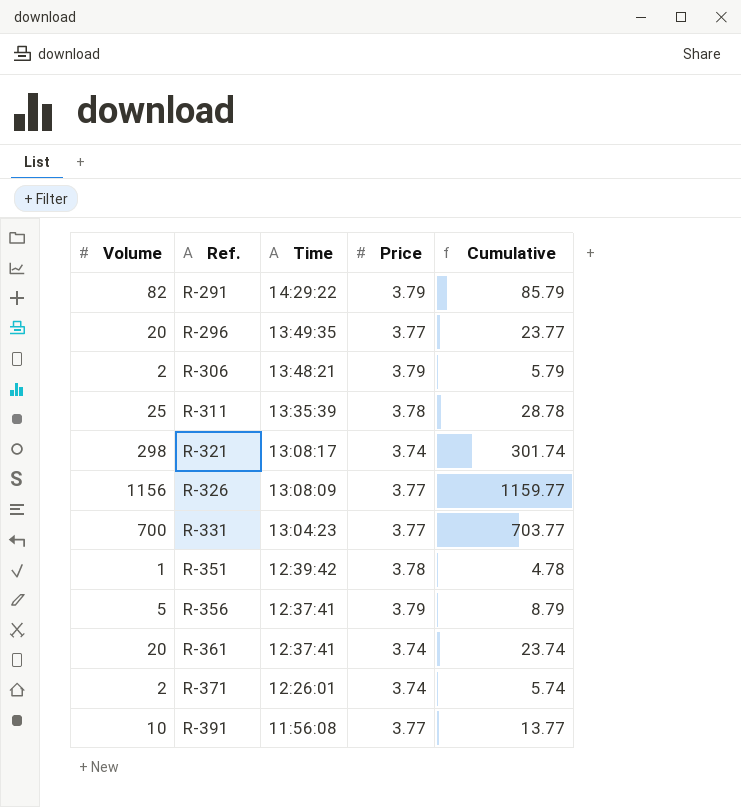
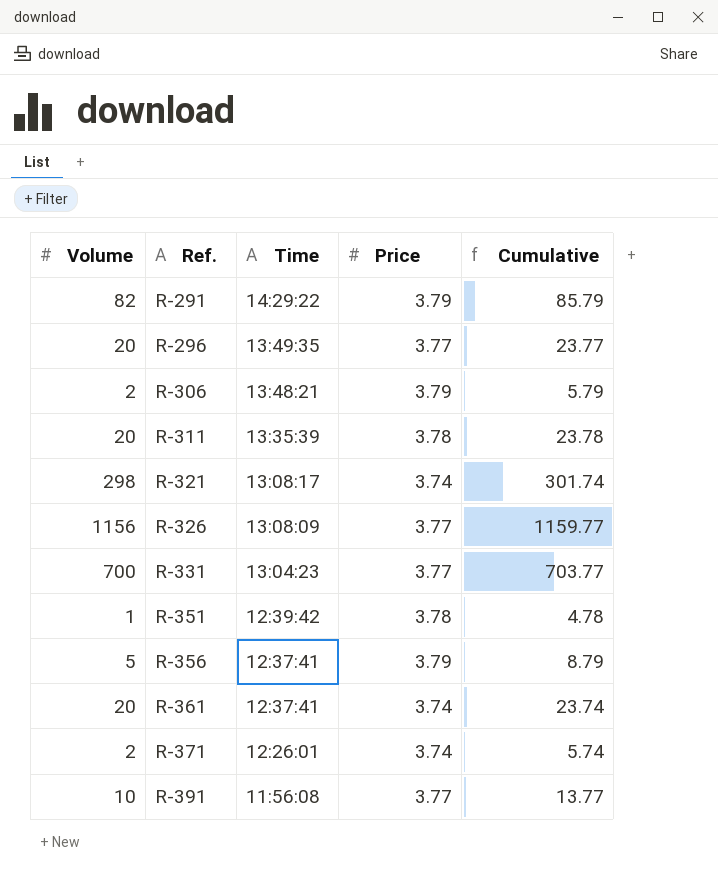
R-311 | Volume: 25 -> 20
R-311 | Cumulative: 28.78 -> 23.78

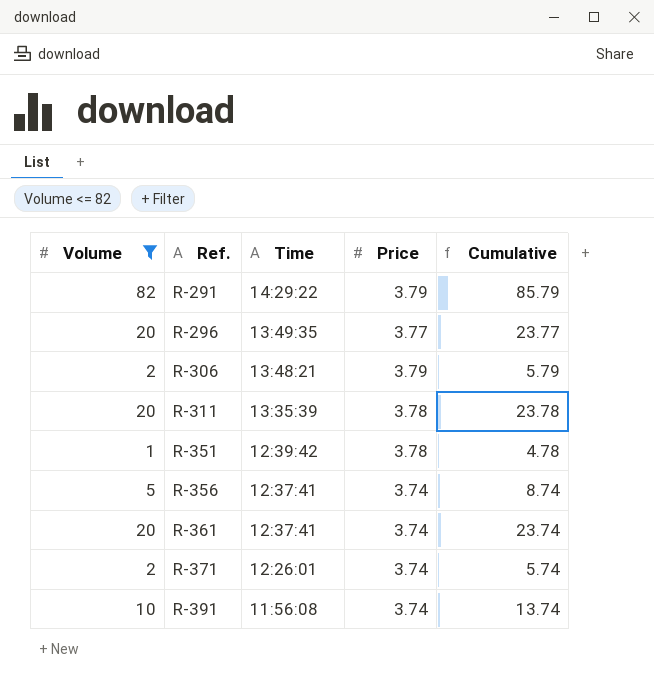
filter: none -> Volume <= 82
R-356 | Price: 3.79 -> 3.74
R-356 | Cumulative: 8.79 -> 8.74
R-391 | Price: 3.77 -> 3.74
R-391 | Cumulative: 13.77 -> 13.74

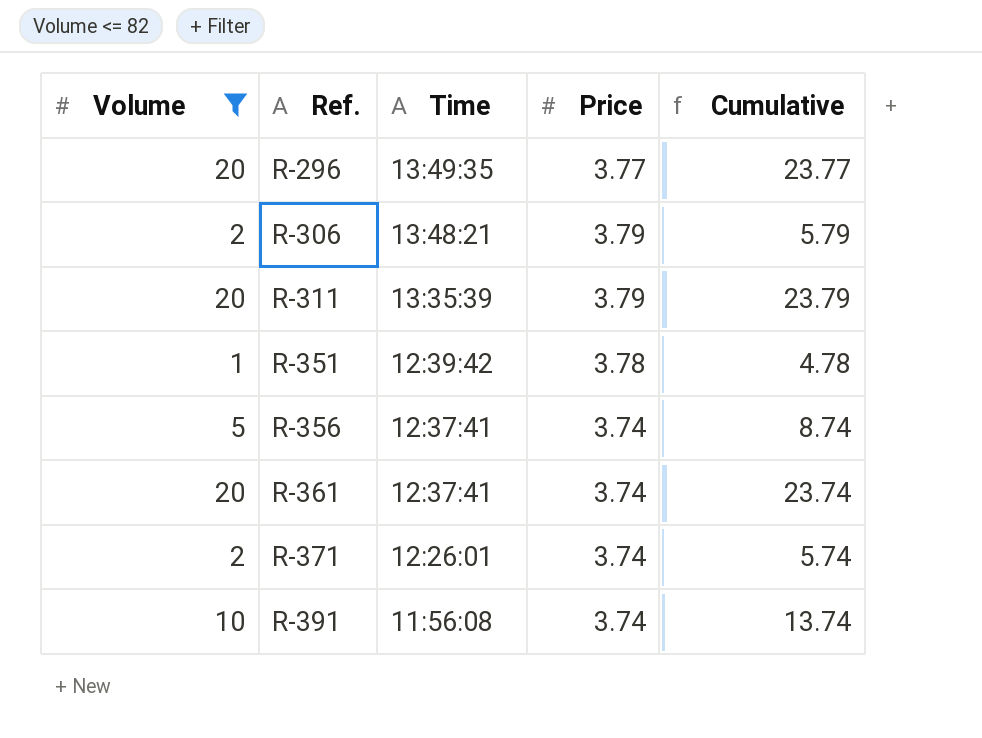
row R-291: 82 | 14:29:22 | 3.79 | 85.79 -> none
R-311 | Price: 3.78 -> 3.79
R-311 | Cumulative: 23.78 -> 23.79

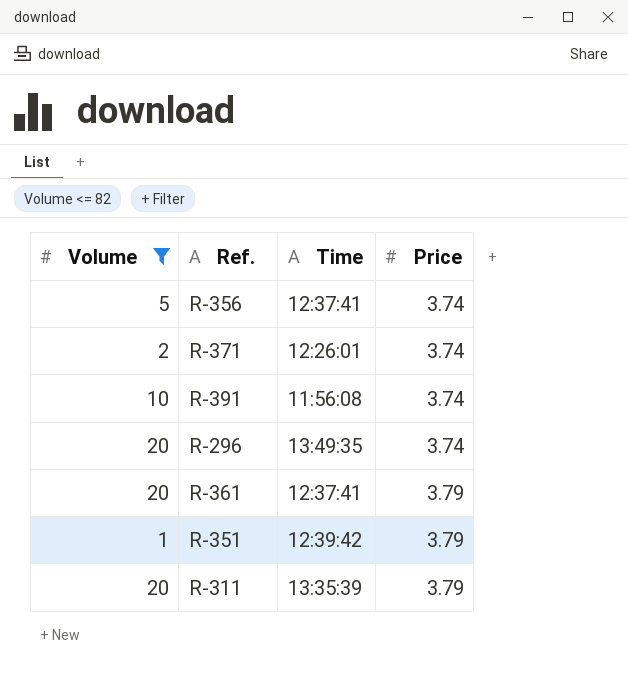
row order: Ref. ascending -> Price ascending
column Cumulative | formula: [Volume] + [Price] -> none
row R-306: 2 | 13:48:21 | 3.79 | 5.79 -> none
R-296 | Price: 3.77 -> 3.74
R-361 | Price: 3.74 -> 3.79
R-351 | Price: 3.78 -> 3.79

